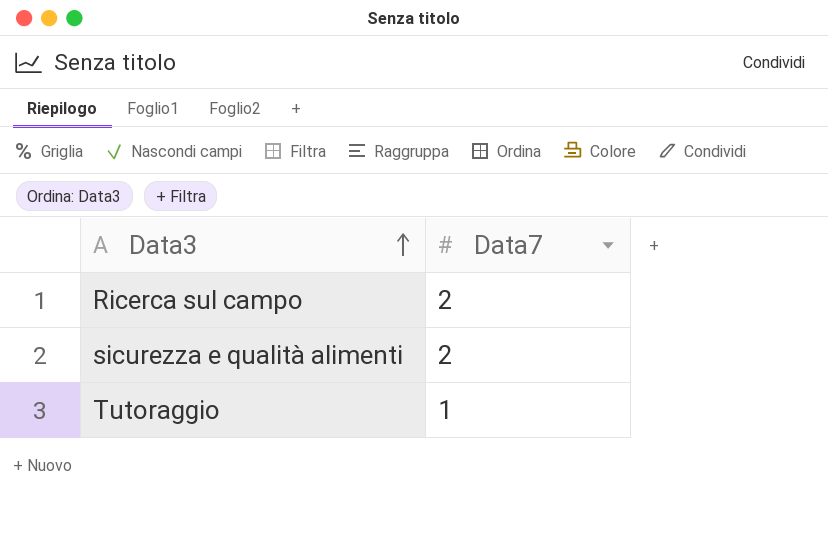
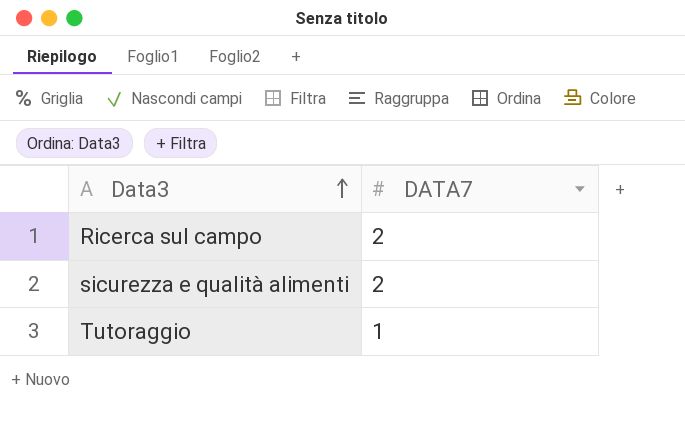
column name: Data7 -> DATA7

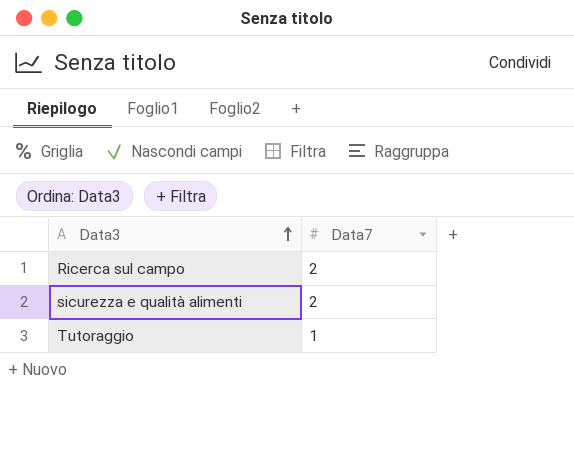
column name: DATA7 -> Data7

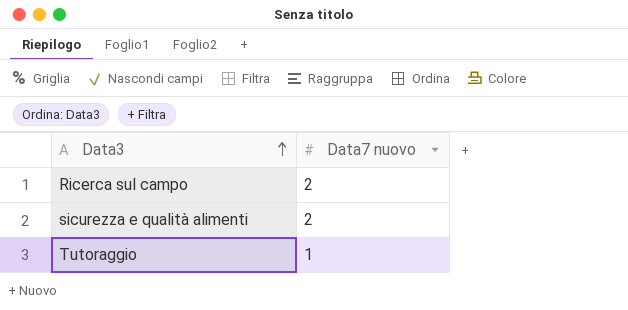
column name: Data7 -> Data7 nuovo

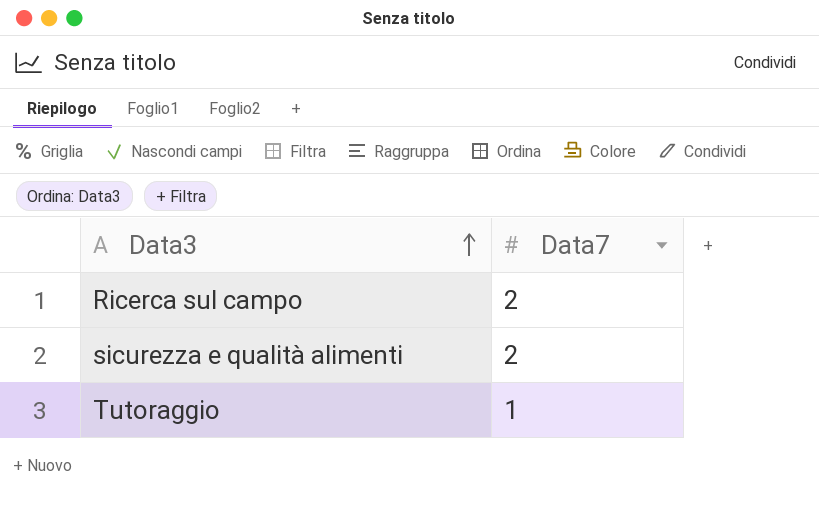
column name: Data7 nuovo -> Data7

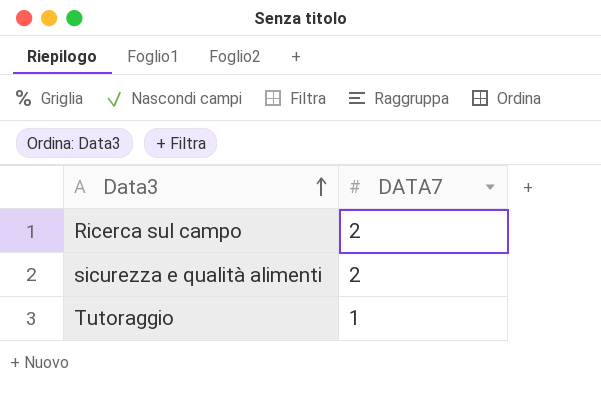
column name: Data7 -> DATA7

